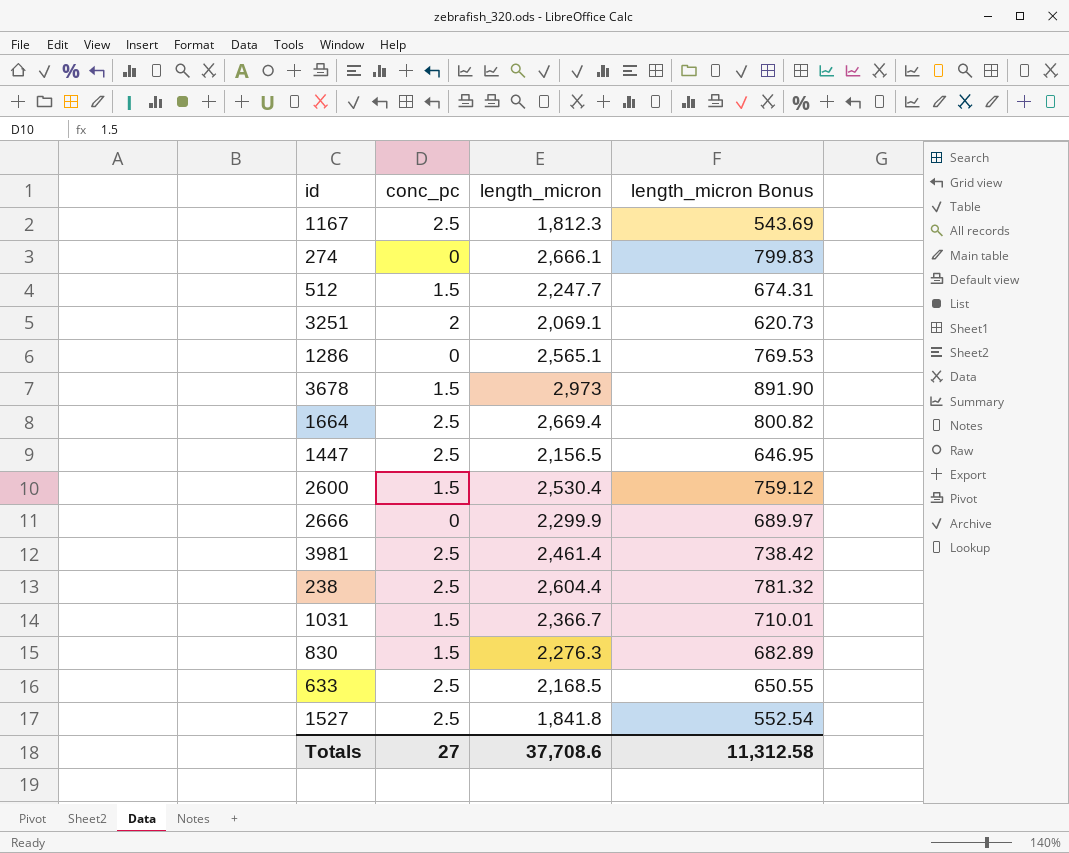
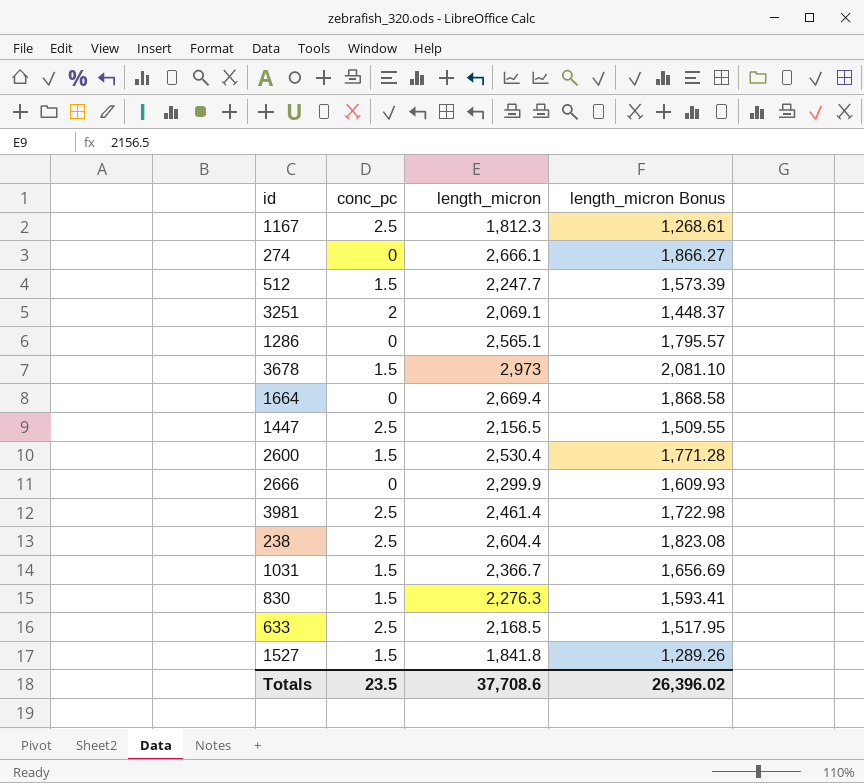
column length_micron Bonus | formula: [length_micron] * 0.3 -> [length_micron] * 0.7
1664 | conc_pc: 2.5 -> 0
1527 | conc_pc: 2.5 -> 1.5
Totals | conc_pc: 27 -> 23.5
Totals | length_micron Bonus: 11,312.58 -> 26,396.02

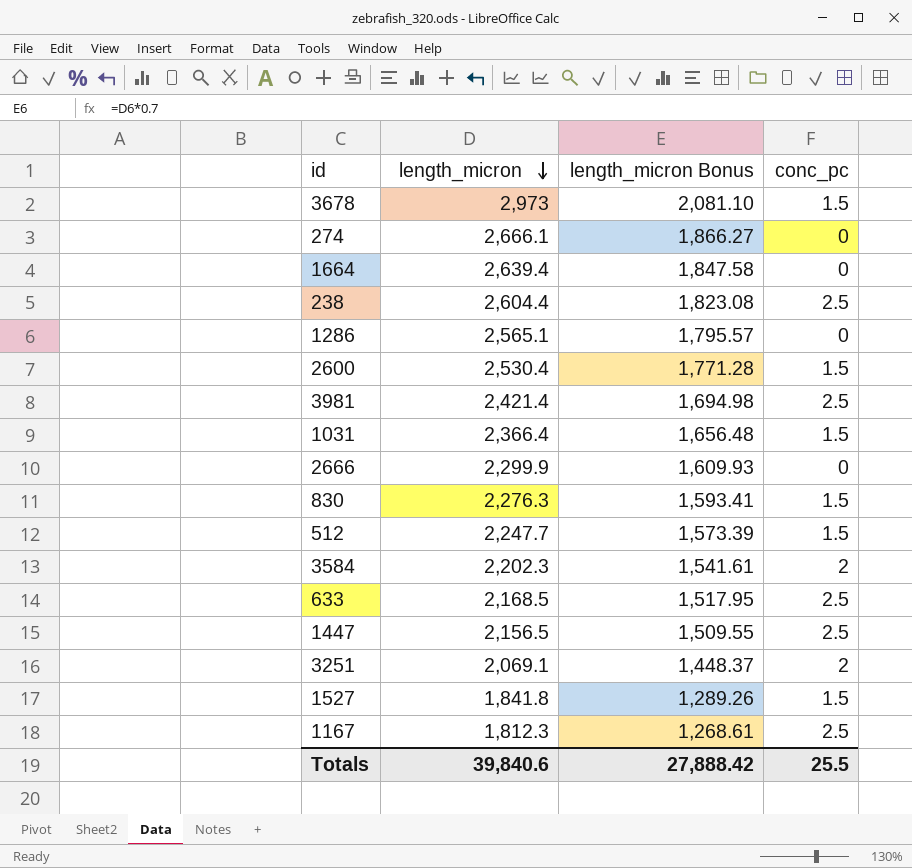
row order: none -> length_micron descending
column conc_pc | position: 2 -> 4
1664 | length_micron: 2,669.4 -> 2,639.4
1664 | length_micron Bonus: 1,868.58 -> 1,847.58
3981 | length_micron: 2,461.4 -> 2,421.4
3981 | length_micron Bonus: 1,722.98 -> 1,694.98
1031 | length_micron: 2,366.7 -> 2,366.4
1031 | length_micron Bonus: 1,656.69 -> 1,656.48
row 3584: none -> 2,202.3 | 1,541.61 | 2
Totals | length_micron: 37,708.6 -> 39,840.6
Totals | length_micron Bonus: 26,396.02 -> 27,888.42
Totals | conc_pc: 23.5 -> 25.5

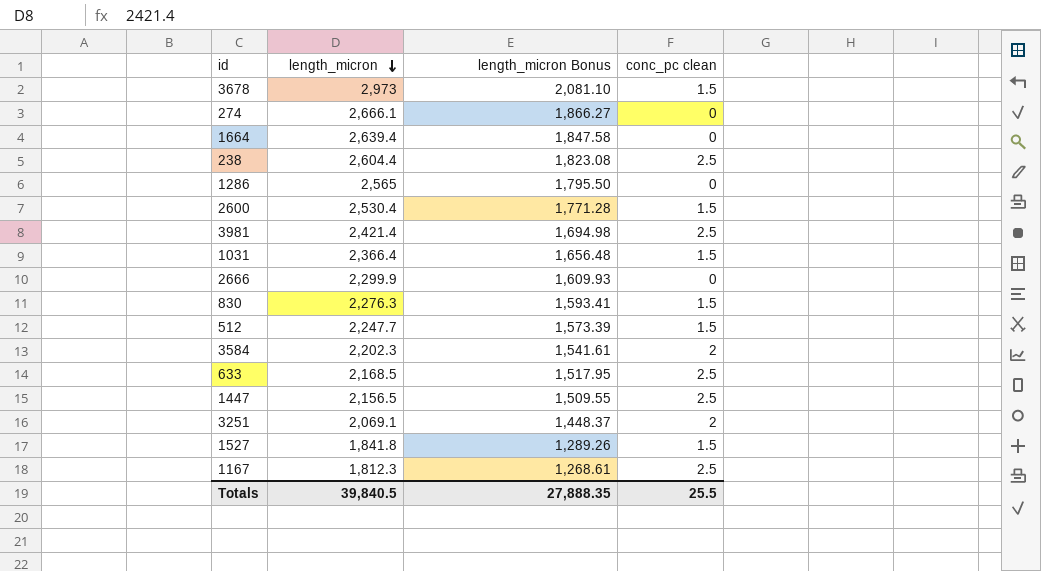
column name: conc_pc -> conc_pc clean
1286 | length_micron: 2,565.1 -> 2,565
1286 | length_micron Bonus: 1,795.57 -> 1,795.50
Totals | length_micron: 39,840.6 -> 39,840.5
Totals | length_micron Bonus: 27,888.42 -> 27,888.35

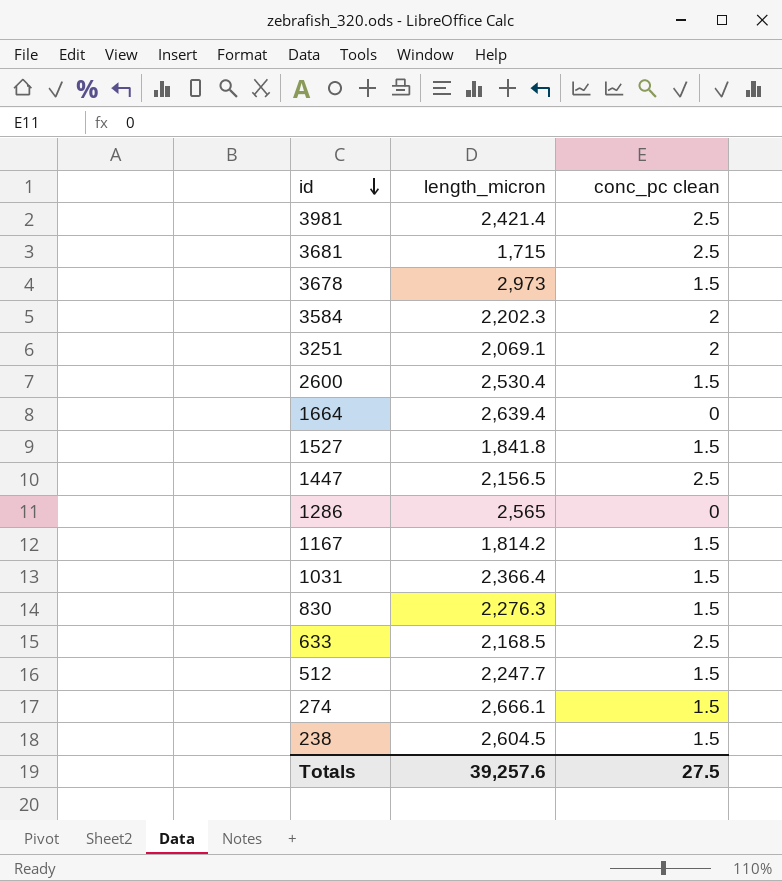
row order: length_micron descending -> id descending
column length_micron Bonus | formula: [length_micron] * 0.7 -> none
row 2666: 2,299.9 | 1,609.93 | 0 -> none
row 3681: none -> 1,715 | 2.5
1167 | length_micron: 1,812.3 -> 1,814.2
1167 | conc_pc clean: 2.5 -> 1.5
274 | conc_pc clean: 0 -> 1.5
238 | length_micron: 2,604.4 -> 2,604.5
238 | conc_pc clean: 2.5 -> 1.5
Totals | length_micron: 39,840.5 -> 39,257.6
Totals | conc_pc clean: 25.5 -> 27.5

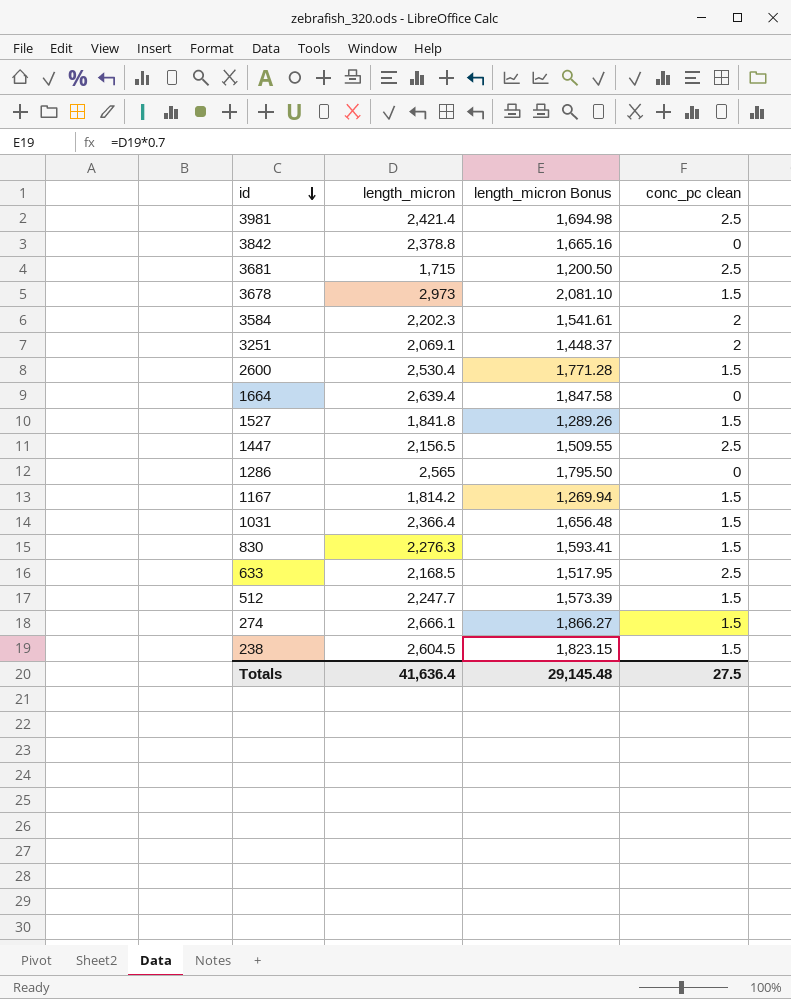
column length_micron Bonus | formula: none -> [length_micron] * 0.7
row 3842: none -> 2,378.8 | 1,665.16 | 0
Totals | length_micron: 39,257.6 -> 41,636.4

